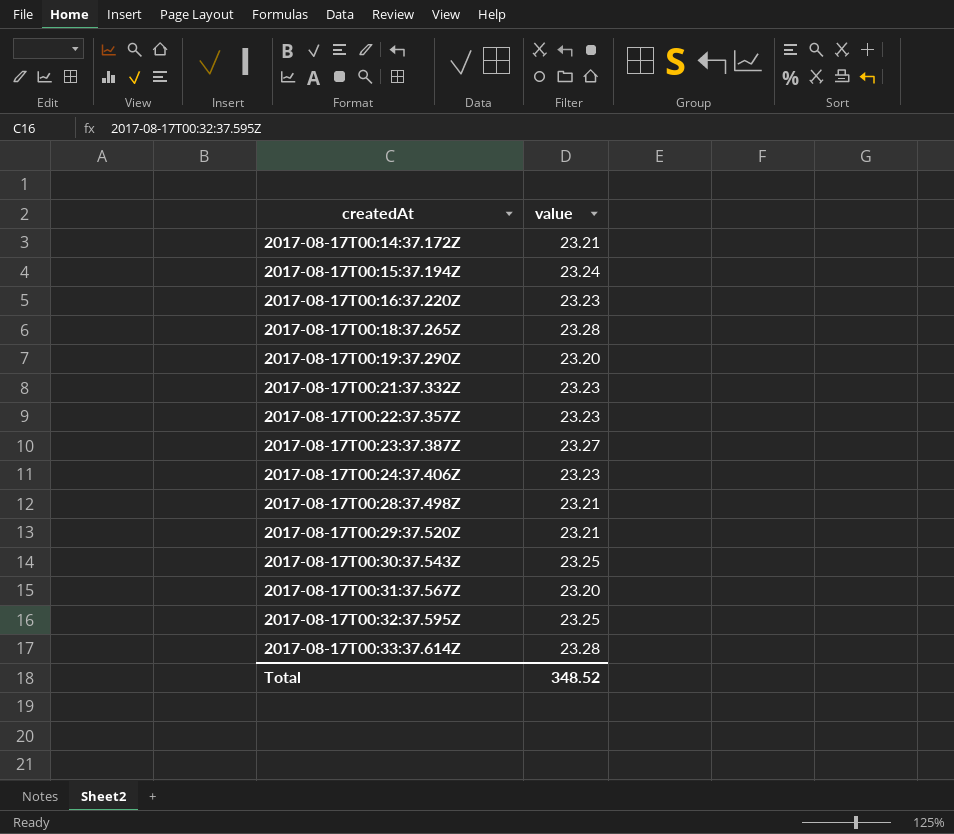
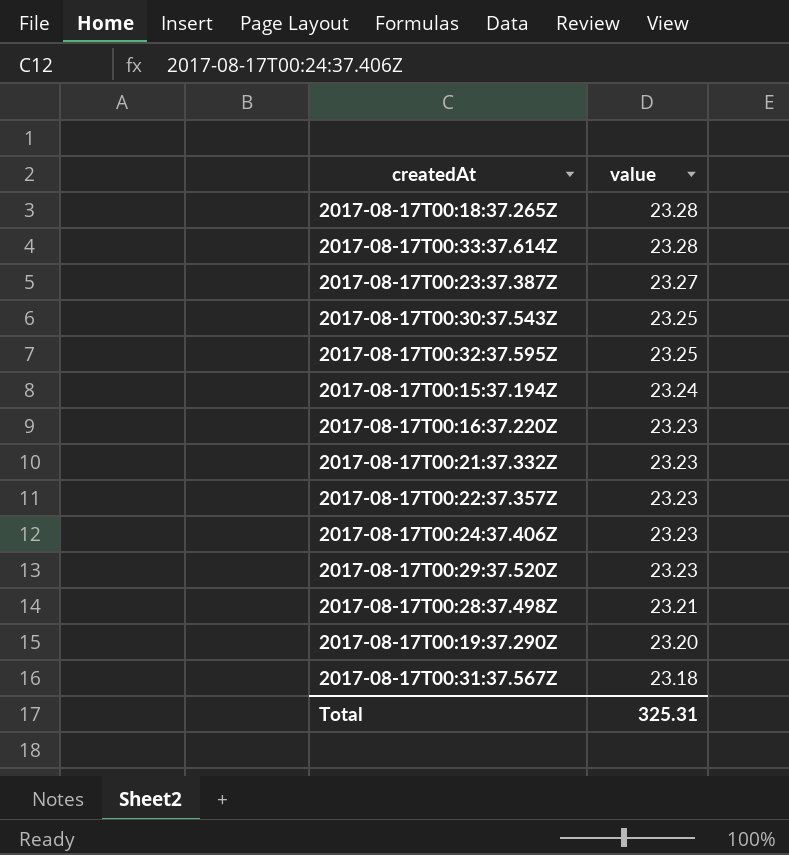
row order: createdAt ascending -> value descending
row 2017-08-17T00:14:37.172Z: 23.21 -> none
2017-08-17T00:29:37.520Z | value: 23.21 -> 23.23
2017-08-17T00:31:37.567Z | value: 23.20 -> 23.18
Total | value: 348.52 -> 325.31

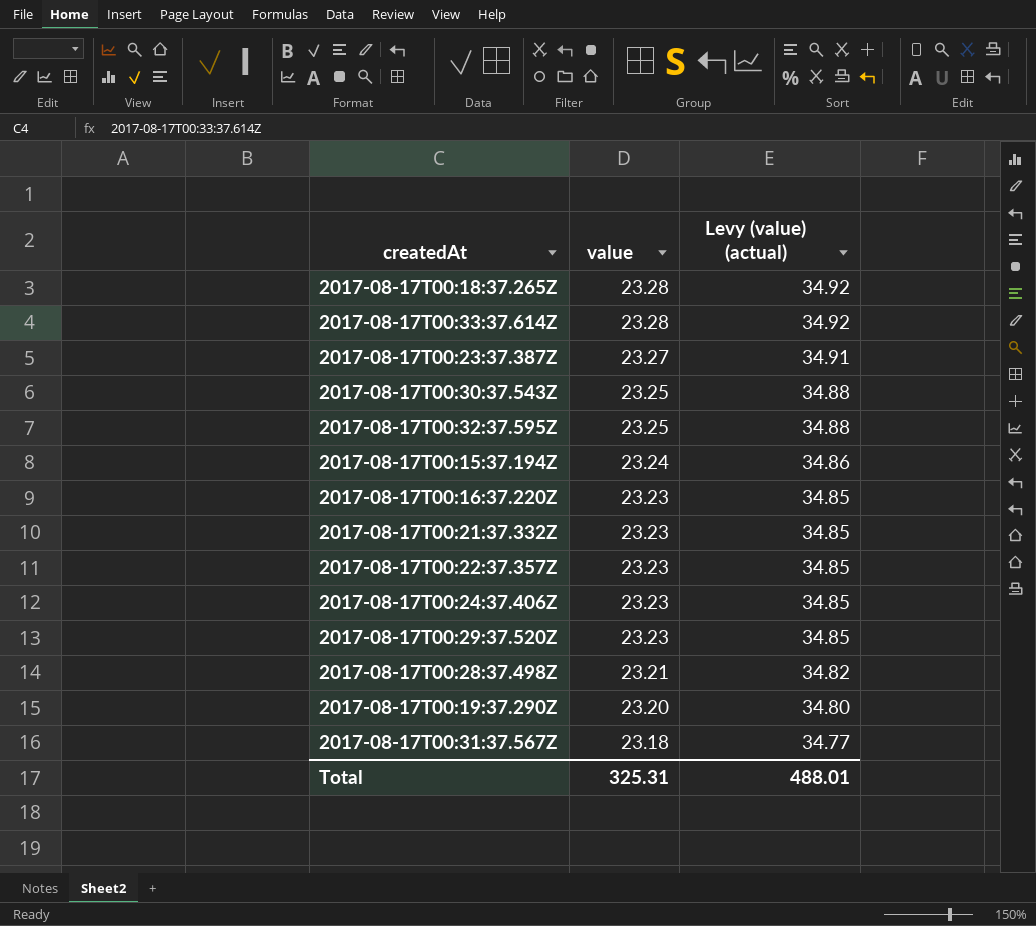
column Levy (value) (actual) | formula: none -> [value] * 1.5

